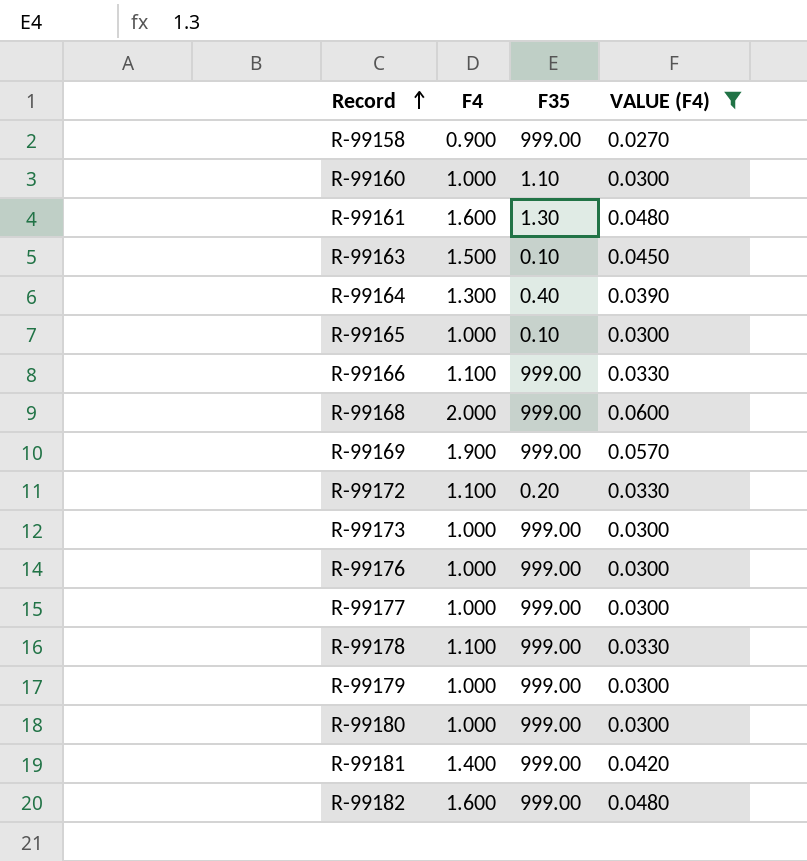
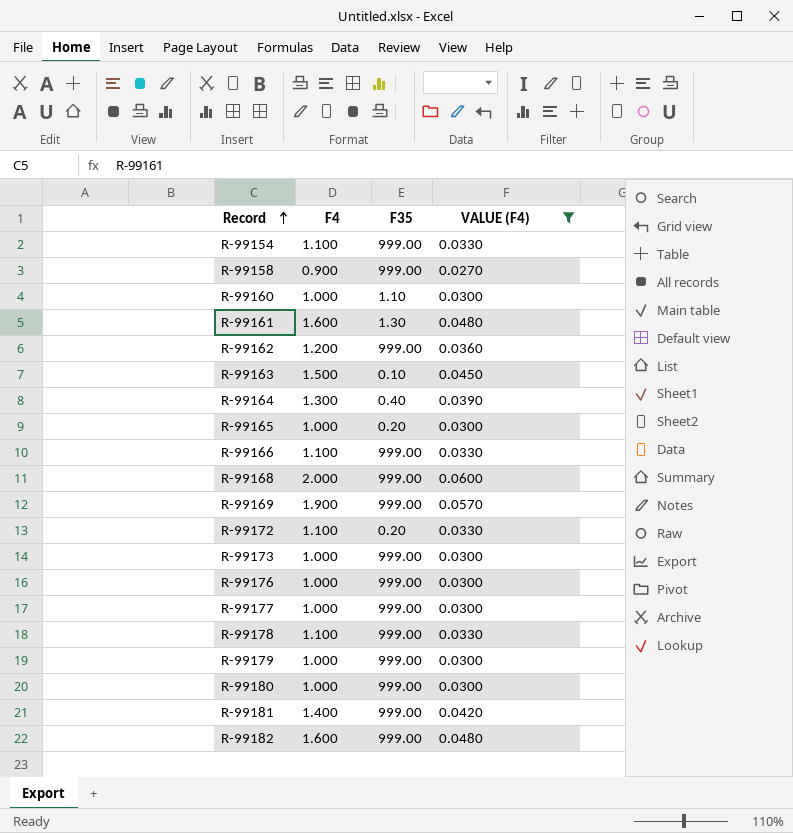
row R-99154: none -> 1.100 | 999.00 | 0.0330
row R-99162: none -> 1.200 | 999.00 | 0.0360
R-99165 | F35: 0.10 -> 0.20

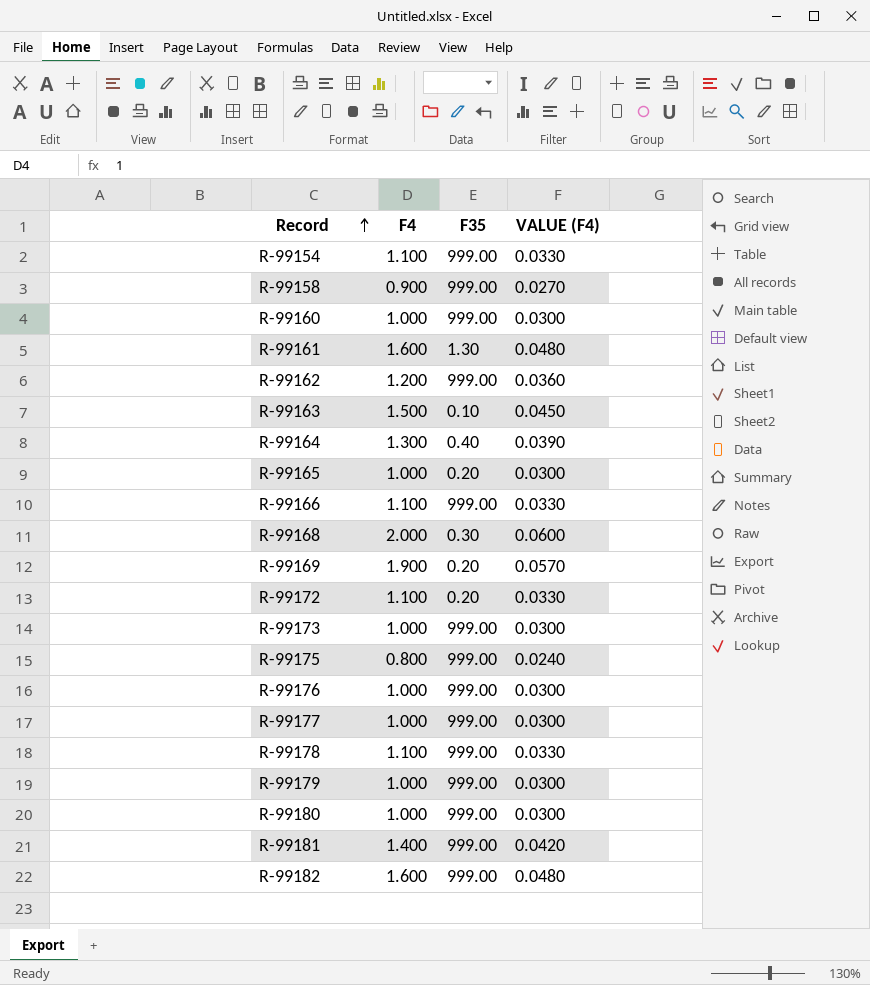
filter: VALUE (F4) != 0.0240 -> none
R-99160 | F35: 1.10 -> 999.00
R-99168 | F35: 999.00 -> 0.30
R-99169 | F35: 999.00 -> 0.20

